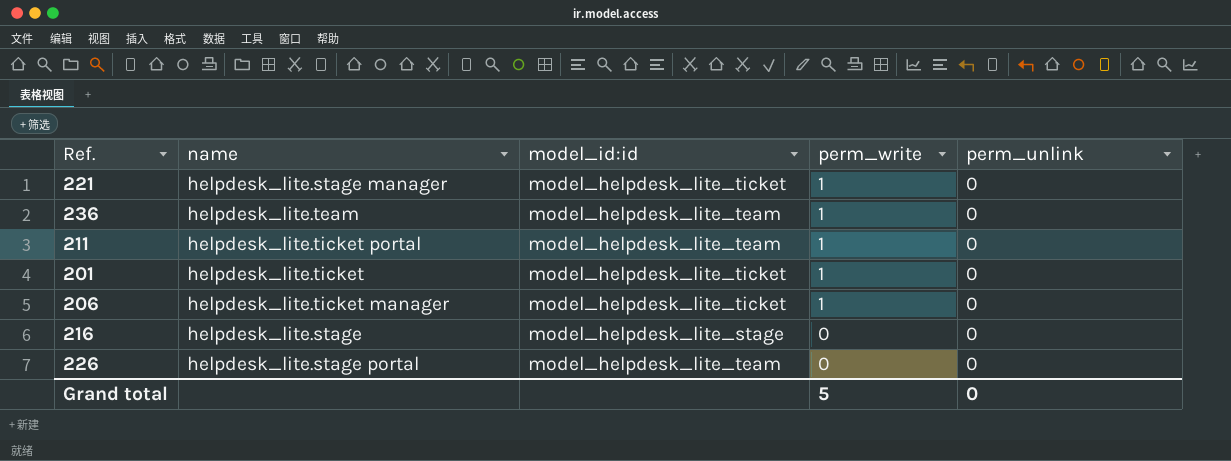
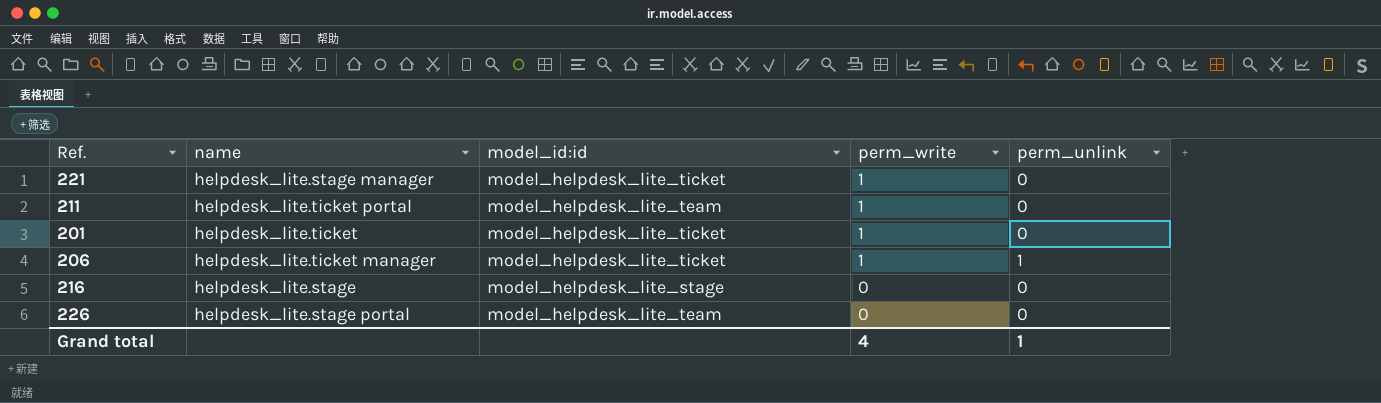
row 236: helpdesk_lite.team | model_helpdesk_lite_team | 1 | 0 -> none
206 | perm_unlink: 0 -> 1
Grand total | perm_write: 5 -> 4
Grand total | perm_unlink: 0 -> 1

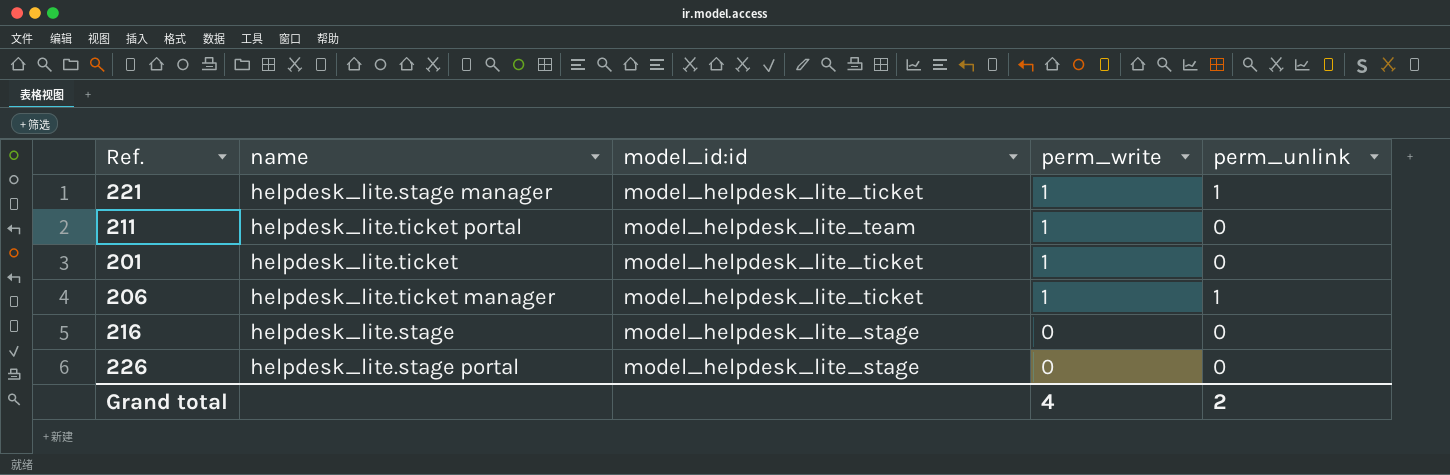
221 | perm_unlink: 0 -> 1
226 | model_id:id: model_helpdesk_lite_team -> model_helpdesk_lite_stage
Grand total | perm_unlink: 1 -> 2

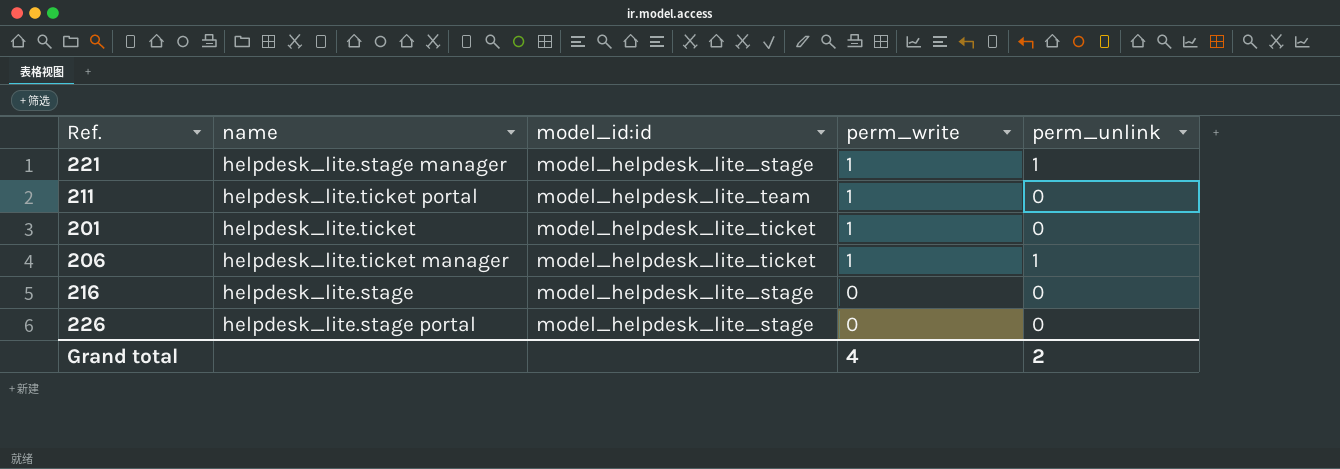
221 | model_id:id: model_helpdesk_lite_ticket -> model_helpdesk_lite_stage

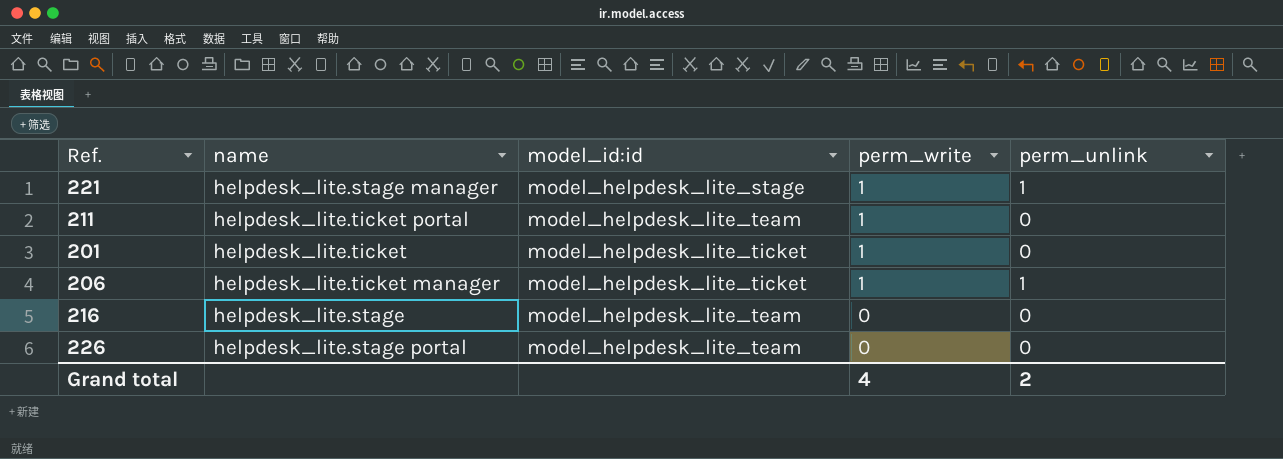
216 | model_id:id: model_helpdesk_lite_stage -> model_helpdesk_lite_team
226 | model_id:id: model_helpdesk_lite_stage -> model_helpdesk_lite_team

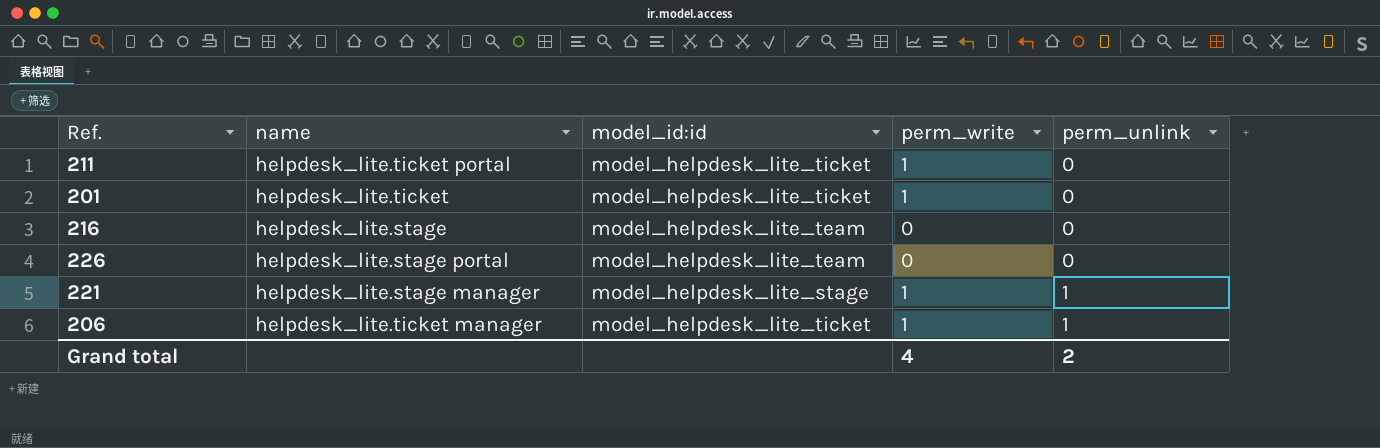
row order: perm_write descending -> perm_unlink ascending
211 | model_id:id: model_helpdesk_lite_team -> model_helpdesk_lite_ticket

